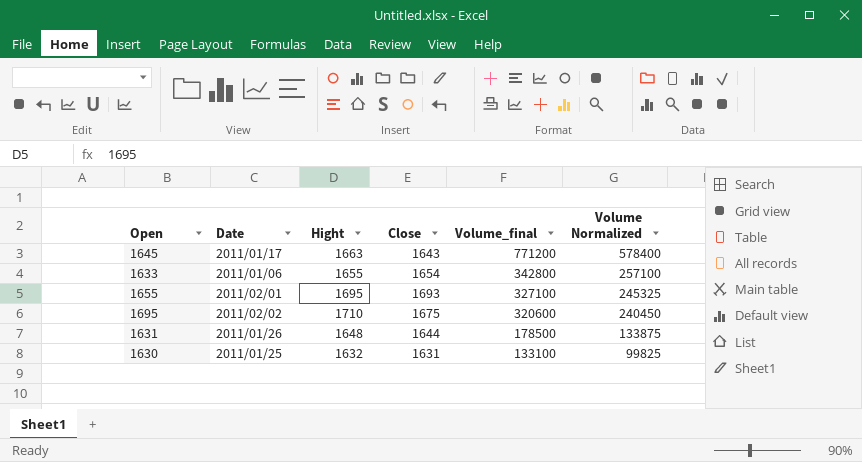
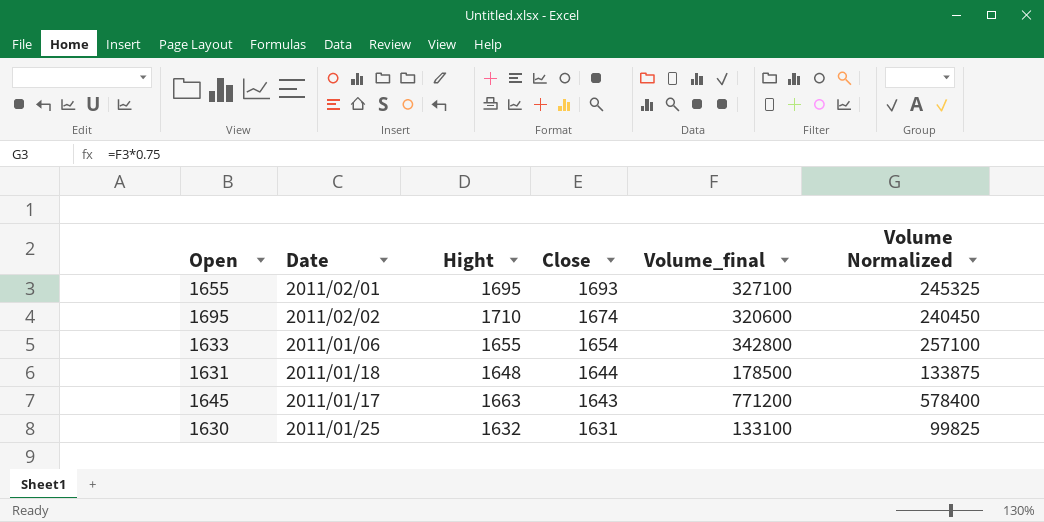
row order: Volume_final descending -> Close descending
1695 | Close: 1675 -> 1674
1631 | Date: 2011/01/26 -> 2011/01/18

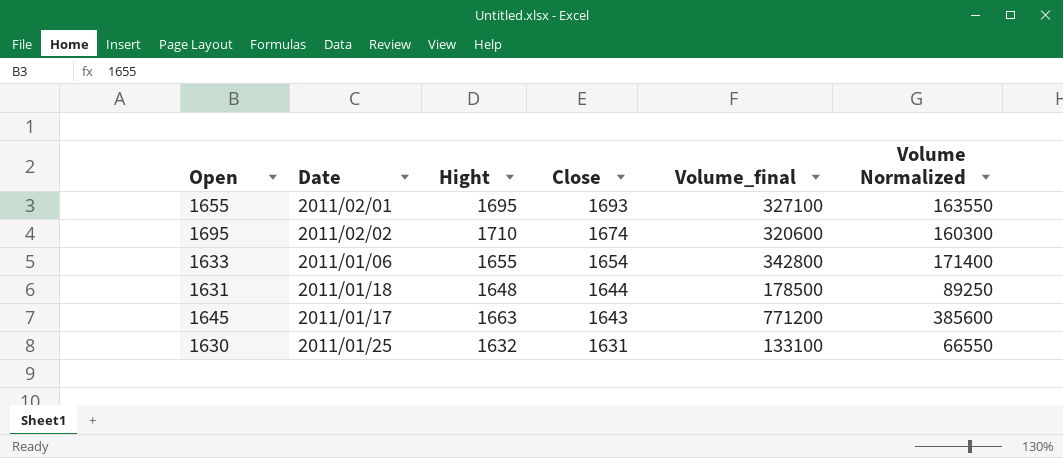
column Volume Normalized | formula: [Volume_final] * 0.75 -> [Volume_final] * 0.5

